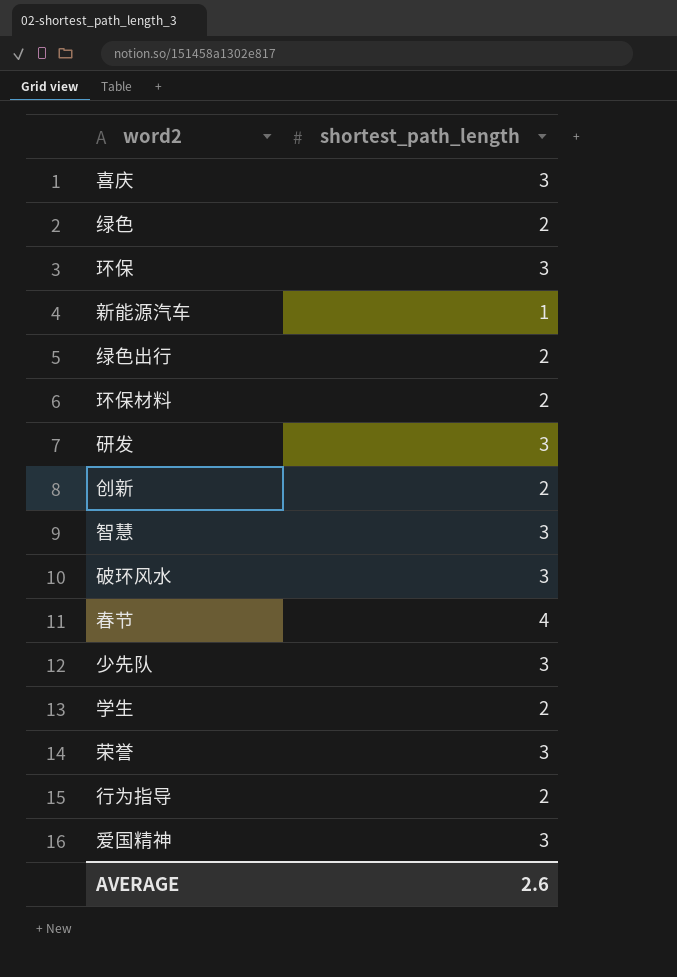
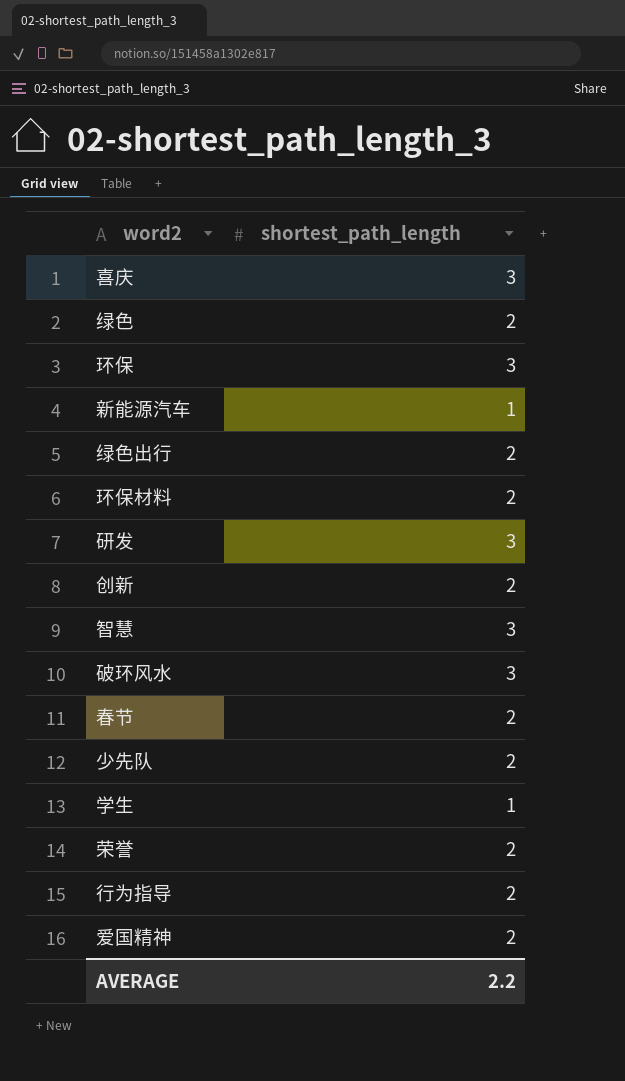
春节 | shortest_path_length: 4 -> 2
少先队 | shortest_path_length: 3 -> 2
学生 | shortest_path_length: 2 -> 1
荣誉 | shortest_path_length: 3 -> 2
爱国精神 | shortest_path_length: 3 -> 2
AVERAGE | shortest_path_length: 2.6 -> 2.2

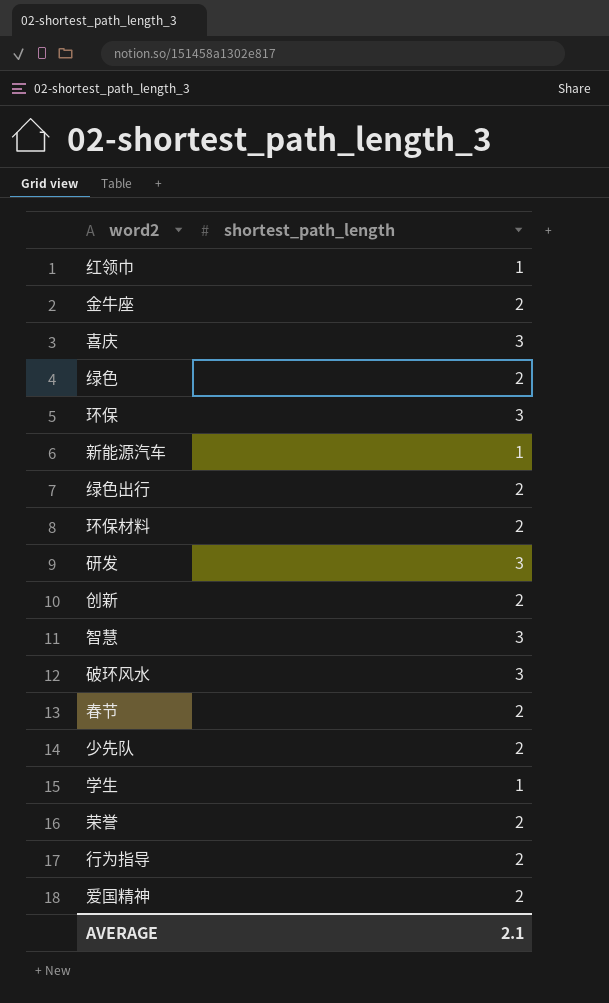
row 红领巾: none -> 1
row 金牛座: none -> 2
AVERAGE | shortest_path_length: 2.2 -> 2.1

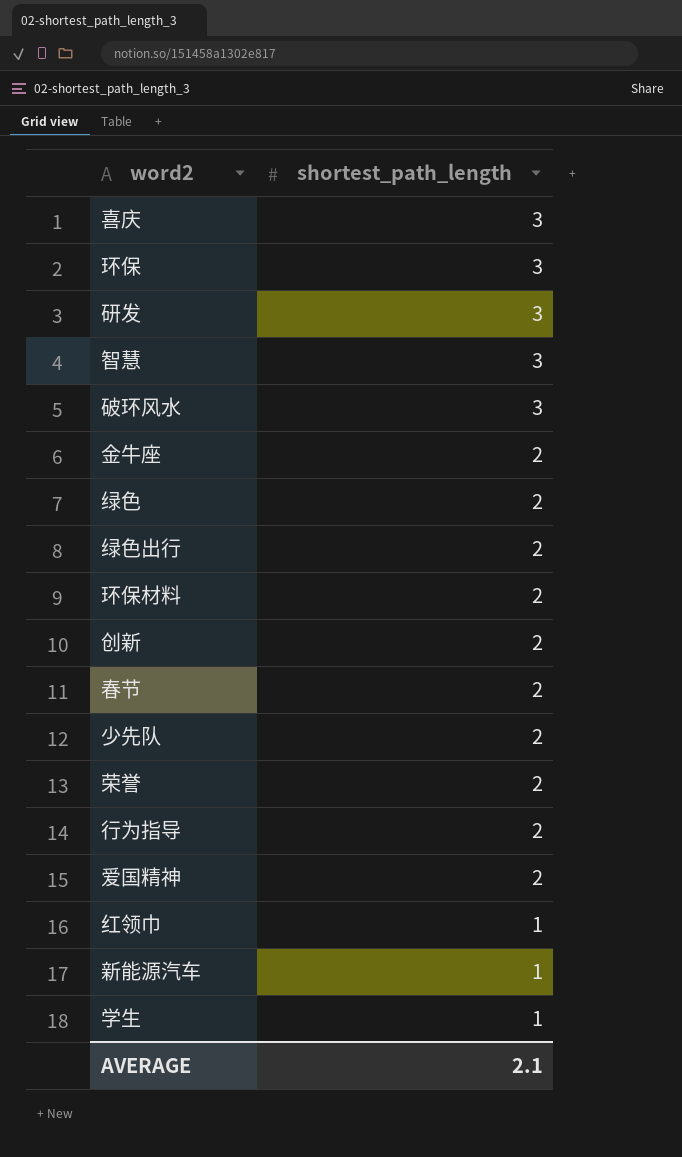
row order: none -> shortest_path_length descending

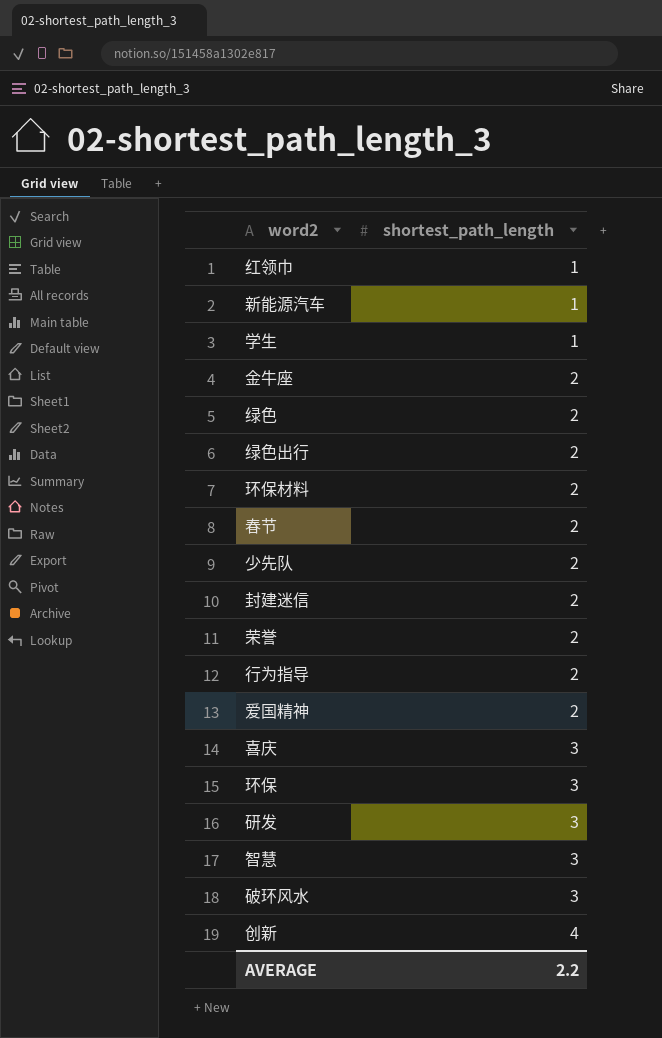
row order: shortest_path_length descending -> shortest_path_length ascending
row 封建迷信: none -> 2
创新 | shortest_path_length: 2 -> 4
AVERAGE | shortest_path_length: 2.1 -> 2.2

